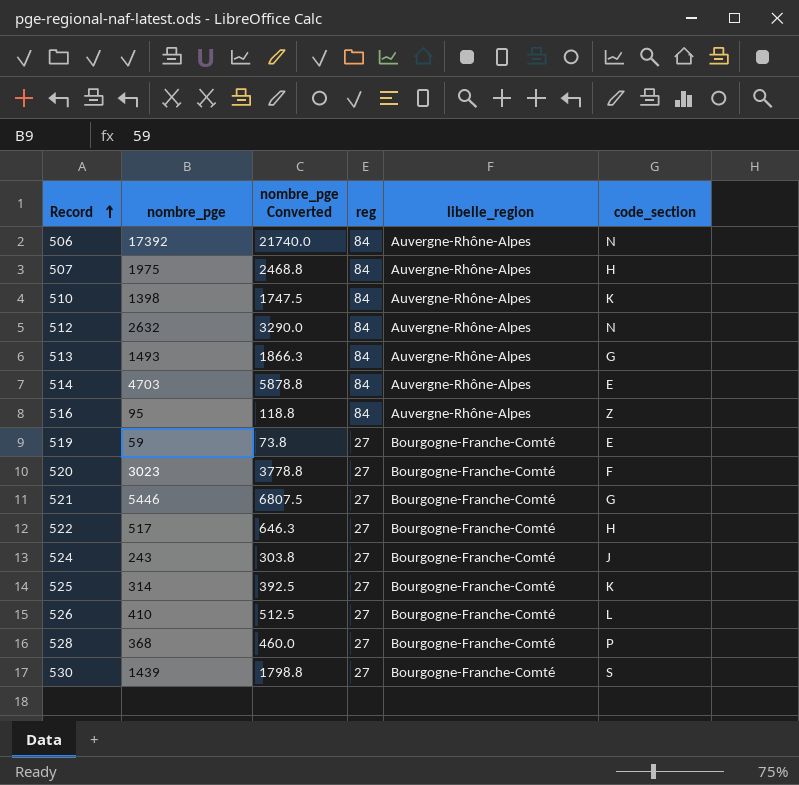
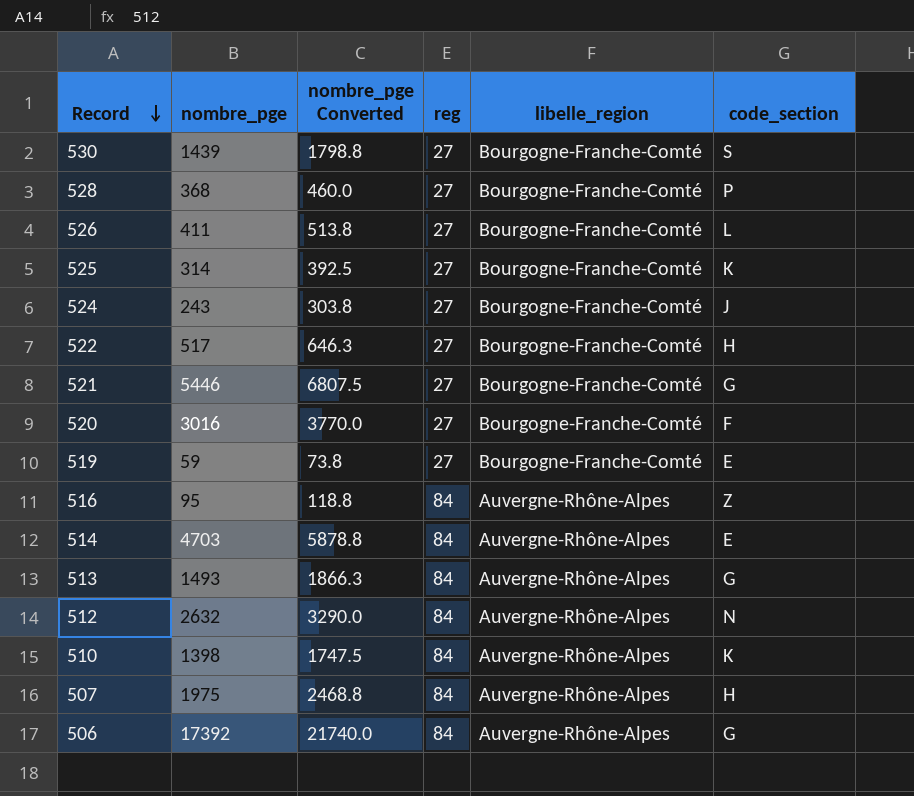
row order: Record ascending -> Record descending
526 | nombre_pge: 410 -> 411
526 | nombre_pge Converted: 512.5 -> 513.8
520 | nombre_pge: 3023 -> 3016
520 | nombre_pge Converted: 3778.8 -> 3770.0
506 | code_section: N -> G

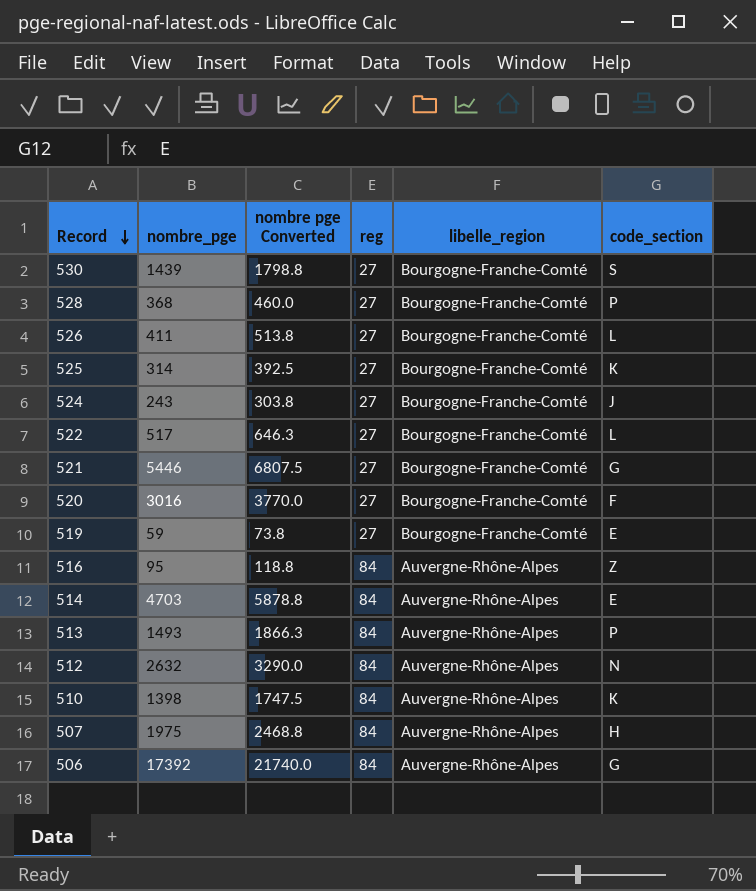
column name: nombre_pge Converted -> nombre pge Converted
522 | code_section: H -> L
513 | code_section: G -> P

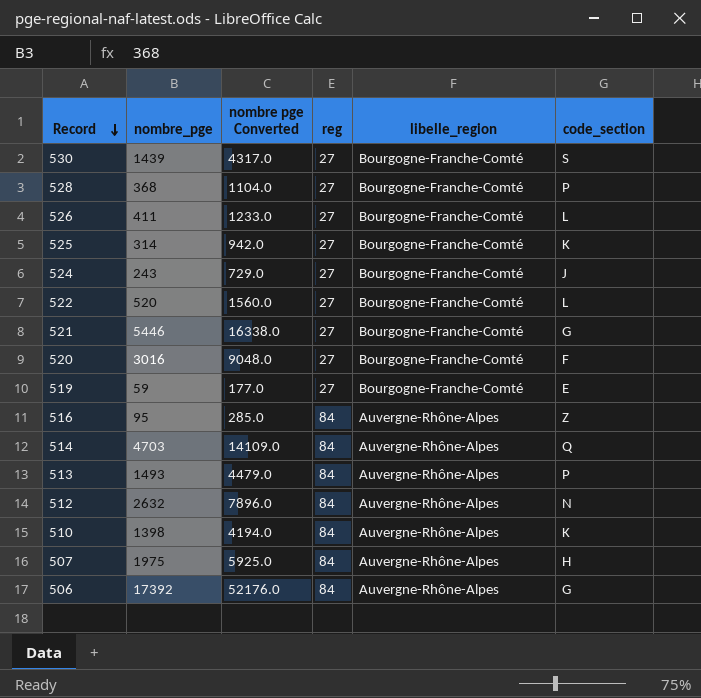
column nombre pge Converted | formula: [nombre_pge] * 1.25 -> [nombre_pge] * 3
522 | nombre_pge: 517 -> 520
514 | code_section: E -> Q

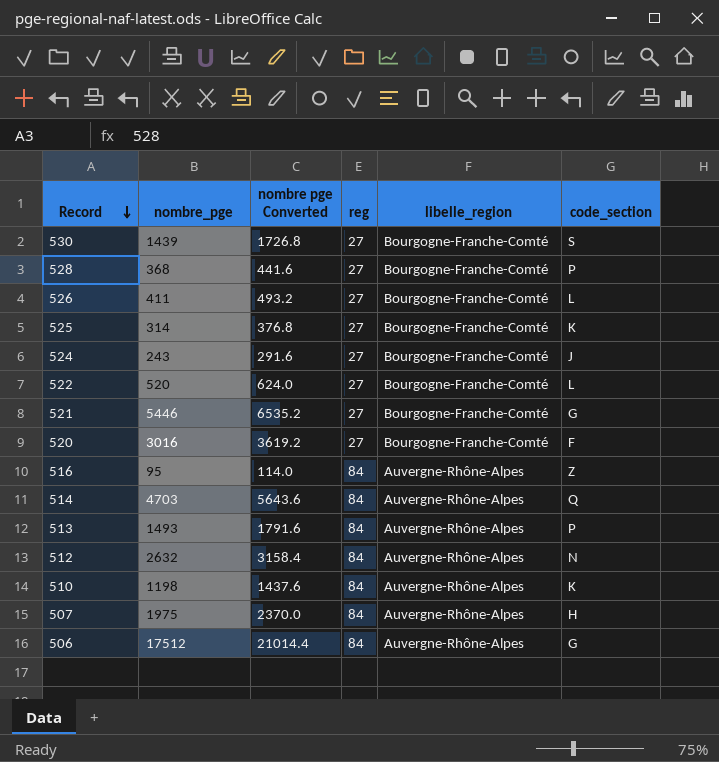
column nombre pge Converted | formula: [nombre_pge] * 3 -> [nombre_pge] * 1.2
row 519: 59 | 177.0 | 27 | Bourgogne-Franche-Comté | E -> none
510 | nombre_pge: 1398 -> 1198
506 | nombre_pge: 17392 -> 17512

